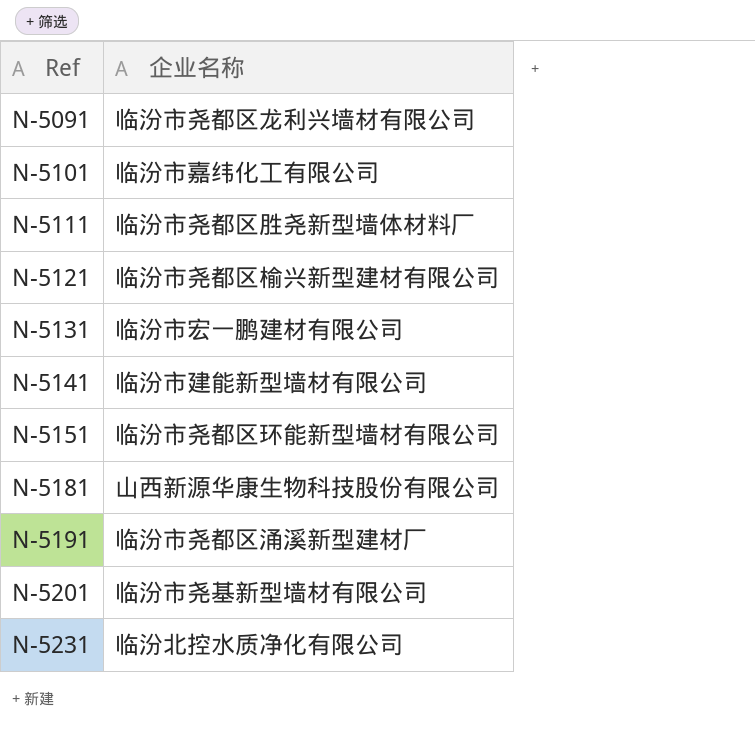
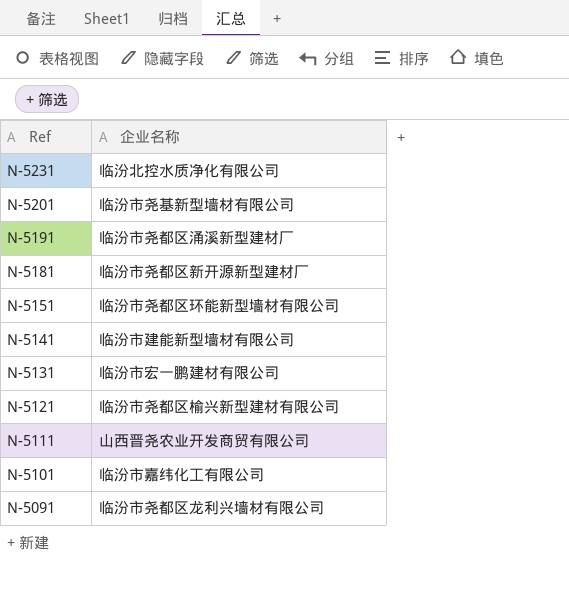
row order: Ref ascending -> Ref descending
N-5181 | 企业名称: 山西新源华康生物科技股份有限公司 -> 临汾市尧都区新开源新型建材厂
N-5111 | 企业名称: 临汾市尧都区胜尧新型墙体材料厂 -> 山西晋尧农业开发商贸有限公司

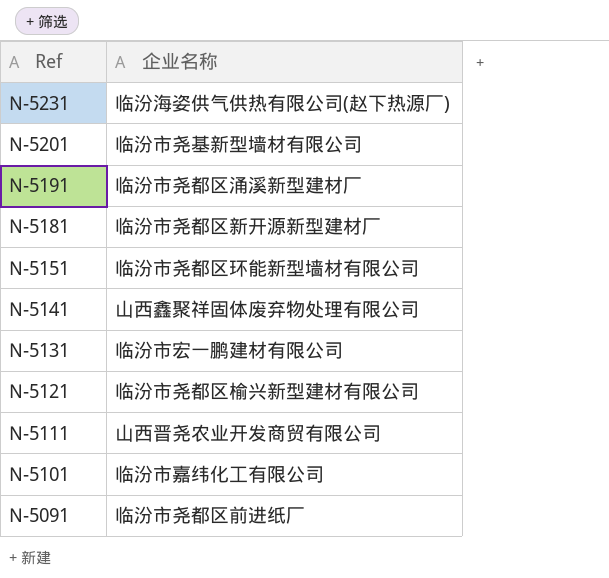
N-5231 | 企业名称: 临汾北控水质净化有限公司 -> 临汾海姿供气供热有限公司(赵下热源厂)
N-5141 | 企业名称: 临汾市建能新型墙材有限公司 -> 山西鑫聚祥固体废弃物处理有限公司
N-5091 | 企业名称: 临汾市尧都区龙利兴墙材有限公司 -> 临汾市尧都区前进纸厂

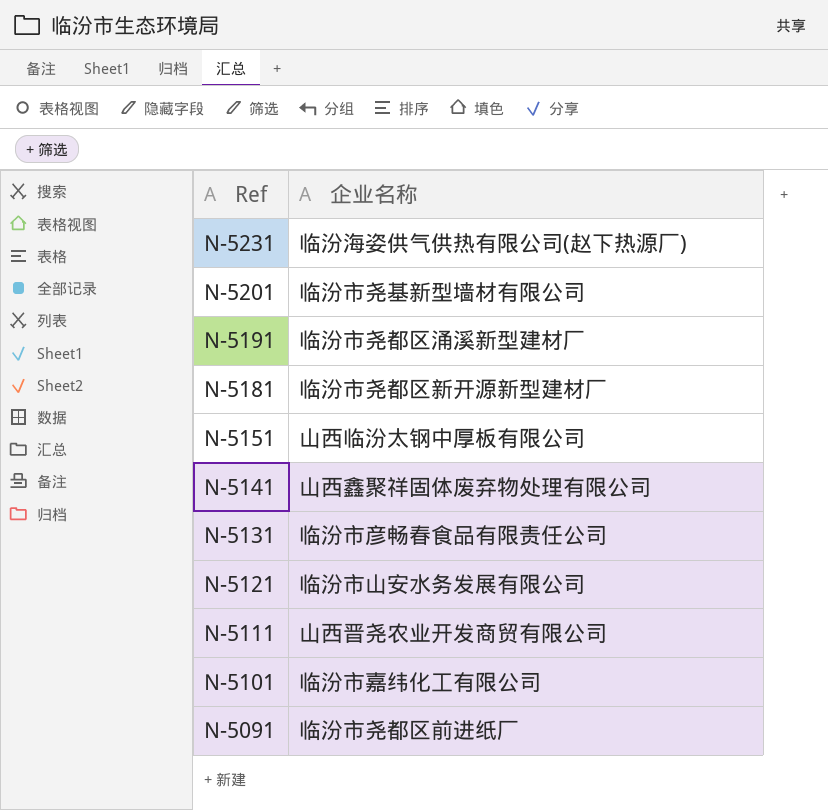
N-5151 | 企业名称: 临汾市尧都区环能新型墙材有限公司 -> 山西临汾太钢中厚板有限公司
N-5131 | 企业名称: 临汾市宏一鹏建材有限公司 -> 临汾市彦畅春食品有限责任公司
N-5121 | 企业名称: 临汾市尧都区榆兴新型建材有限公司 -> 临汾市山安水务发展有限公司

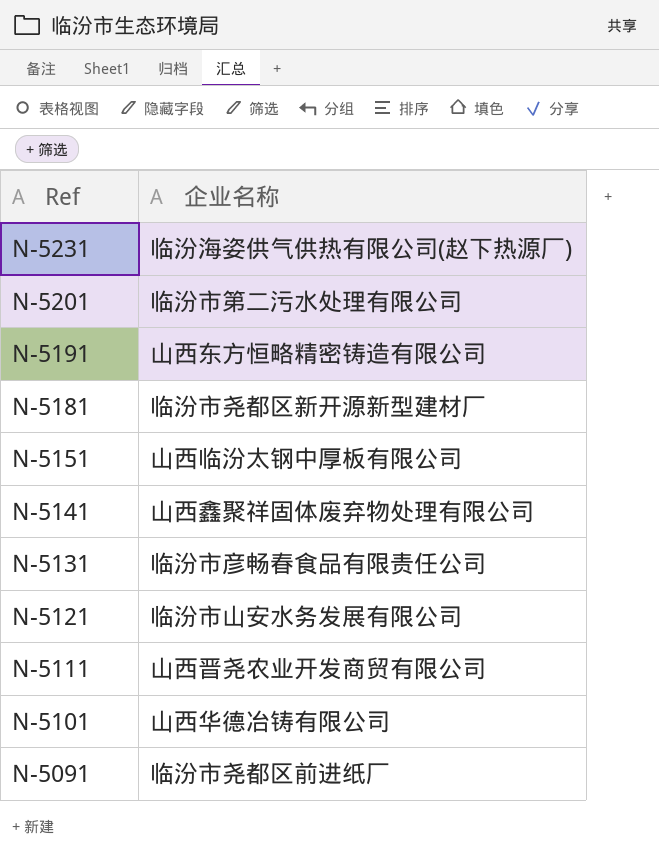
N-5201 | 企业名称: 临汾市尧基新型墙材有限公司 -> 临汾市第二污水处理有限公司
N-5191 | 企业名称: 临汾市尧都区涌溪新型建材厂 -> 山西东方恒略精密铸造有限公司
N-5101 | 企业名称: 临汾市嘉纬化工有限公司 -> 山西华德冶铸有限公司

